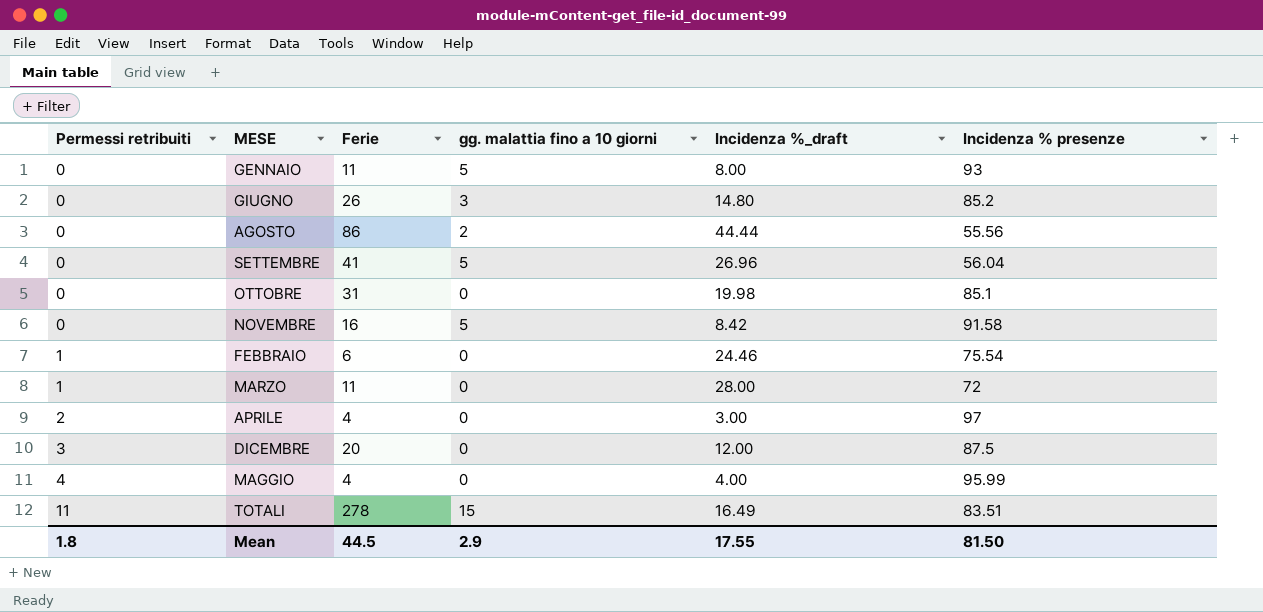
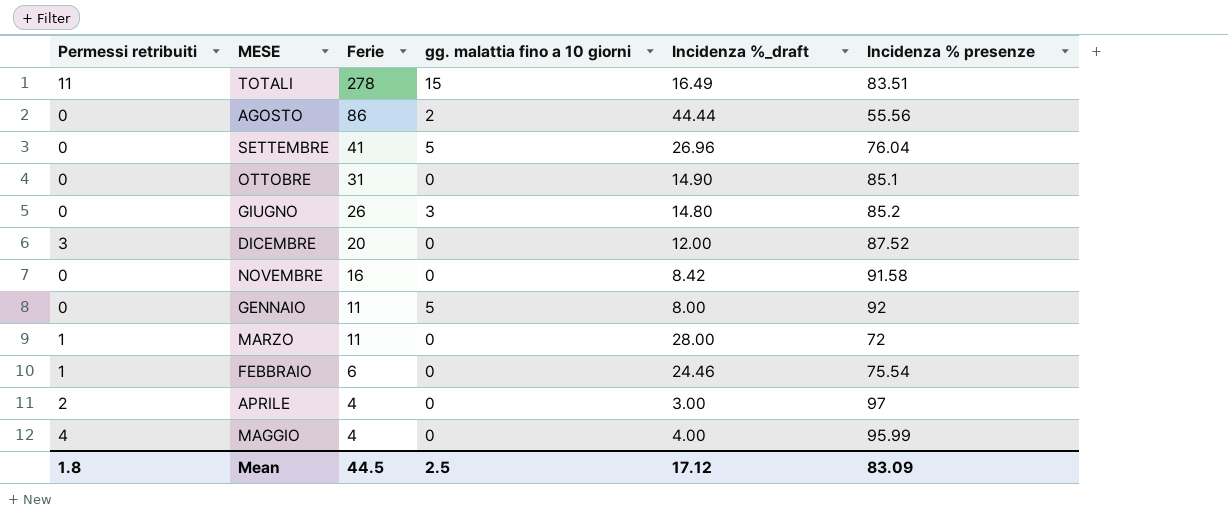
row order: Permessi retribuiti ascending -> Ferie descending
SETTEMBRE | Incidenza % presenze: 56.04 -> 76.04
OTTOBRE | Incidenza %_draft: 19.98 -> 14.90
DICEMBRE | Incidenza % presenze: 87.5 -> 87.52
NOVEMBRE | gg. malattia fino a 10 giorni: 5 -> 0
GENNAIO | Incidenza % presenze: 93 -> 92
Mean | gg. malattia fino a 10 giorni: 2.9 -> 2.5
Mean | Incidenza %_draft: 17.55 -> 17.12
Mean | Incidenza % presenze: 81.50 -> 83.09

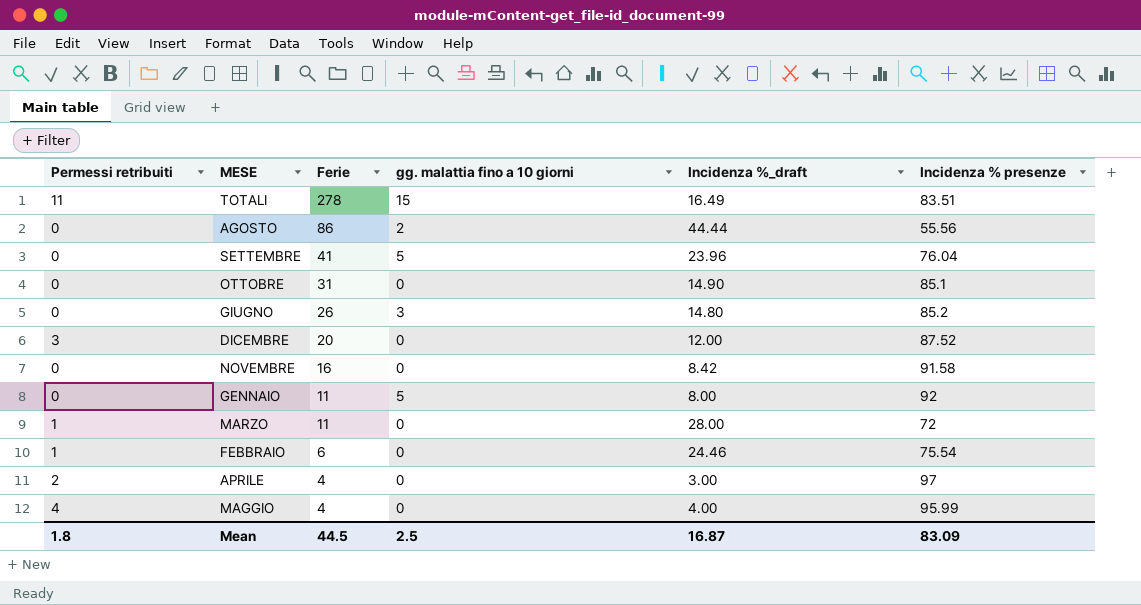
SETTEMBRE | Incidenza %_draft: 26.96 -> 23.96
Mean | Incidenza %_draft: 17.12 -> 16.87

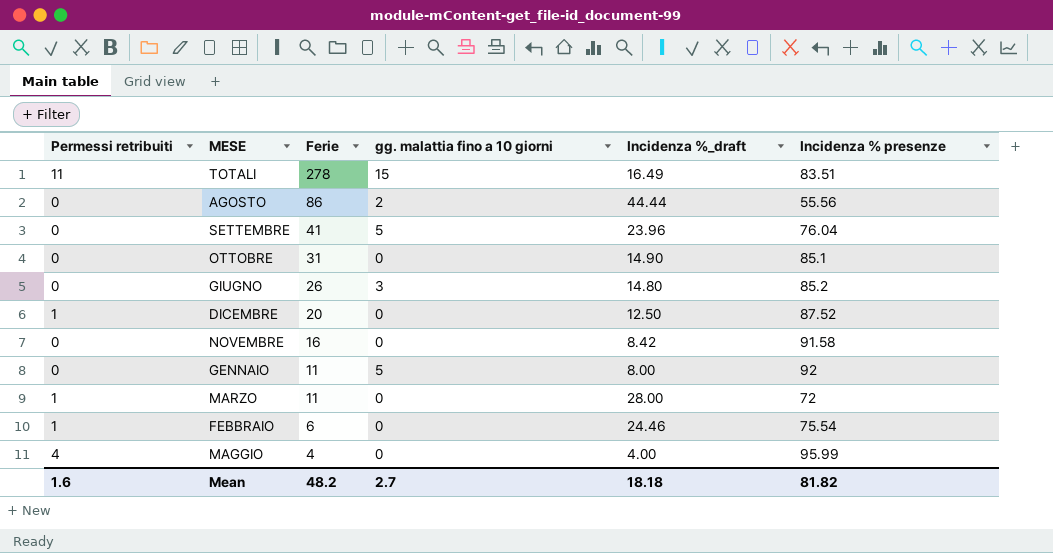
row APRILE: 2 | 4 | 0 | 3.00 | 97 -> none
DICEMBRE | Permessi retribuiti: 3 -> 1
DICEMBRE | Incidenza %_draft: 12.00 -> 12.50
Mean | Permessi retribuiti: 1.8 -> 1.6
Mean | Ferie: 44.5 -> 48.2
Mean | gg. malattia fino a 10 giorni: 2.5 -> 2.7
Mean | Incidenza %_draft: 16.87 -> 18.18
Mean | Incidenza % presenze: 83.09 -> 81.82

